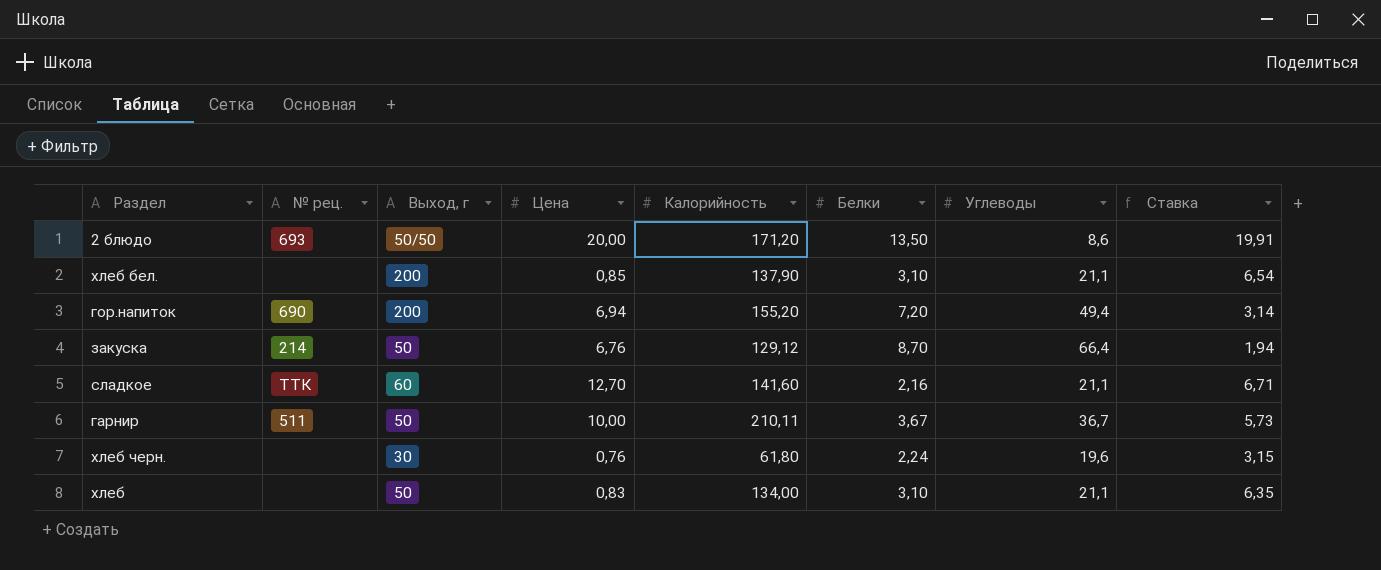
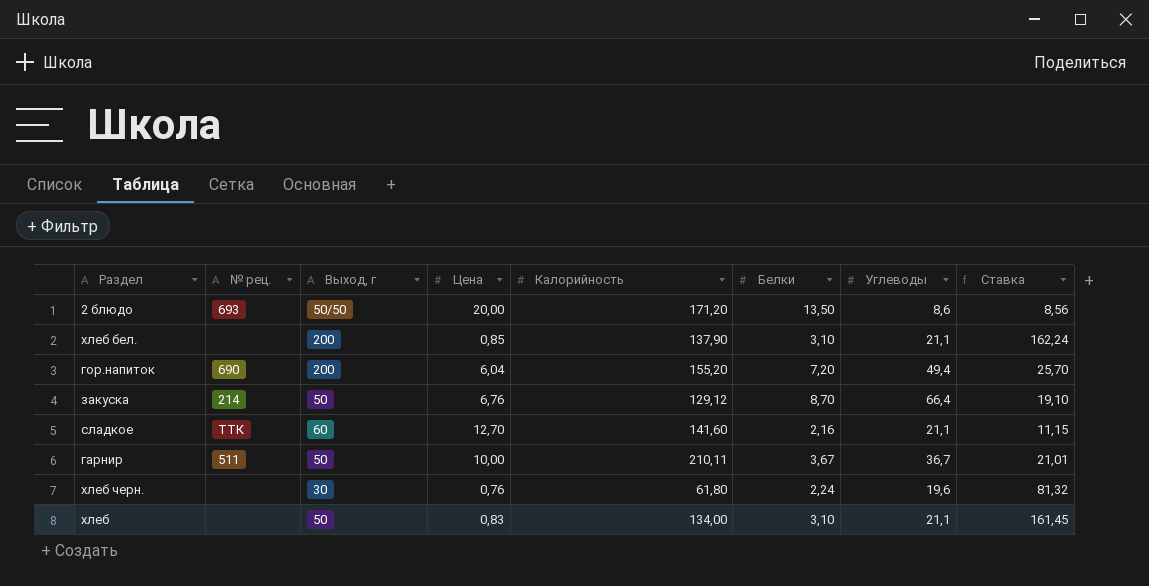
column Ставка | formula: [Калорийность] / [Углеводы] -> [Калорийность] / [Цена]
гор.напиток | Цена: 6,94 -> 6,04

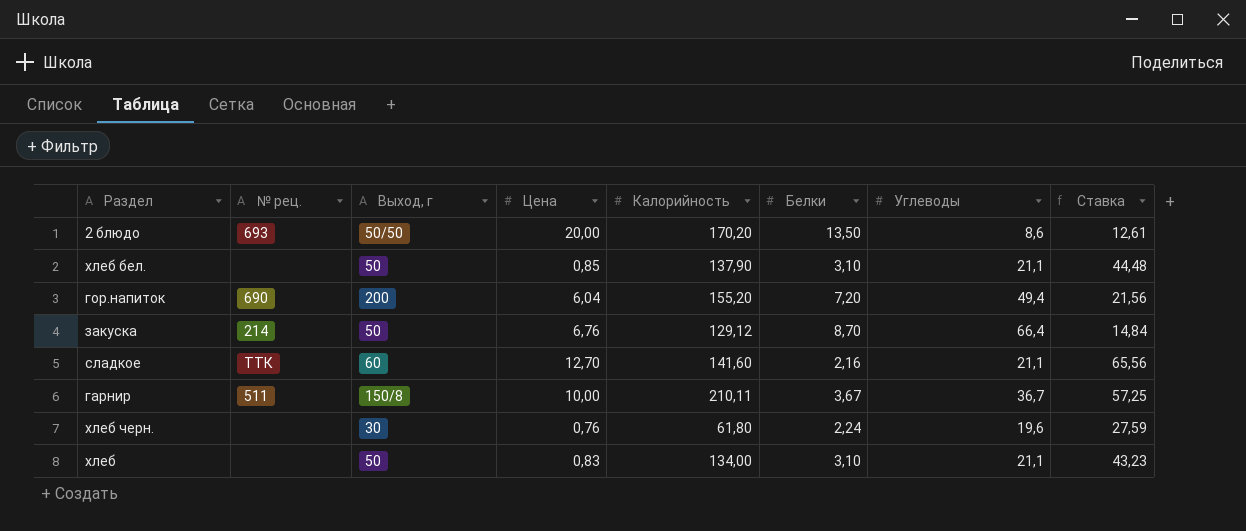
column Ставка | formula: [Калорийность] / [Цена] -> [Калорийность] / [Белки]
2 блюдо | Калорийность: 171,20 -> 170,20
хлеб бел. | Выход, г: 200 -> 50
гарнир | Выход, г: 50 -> 150/8

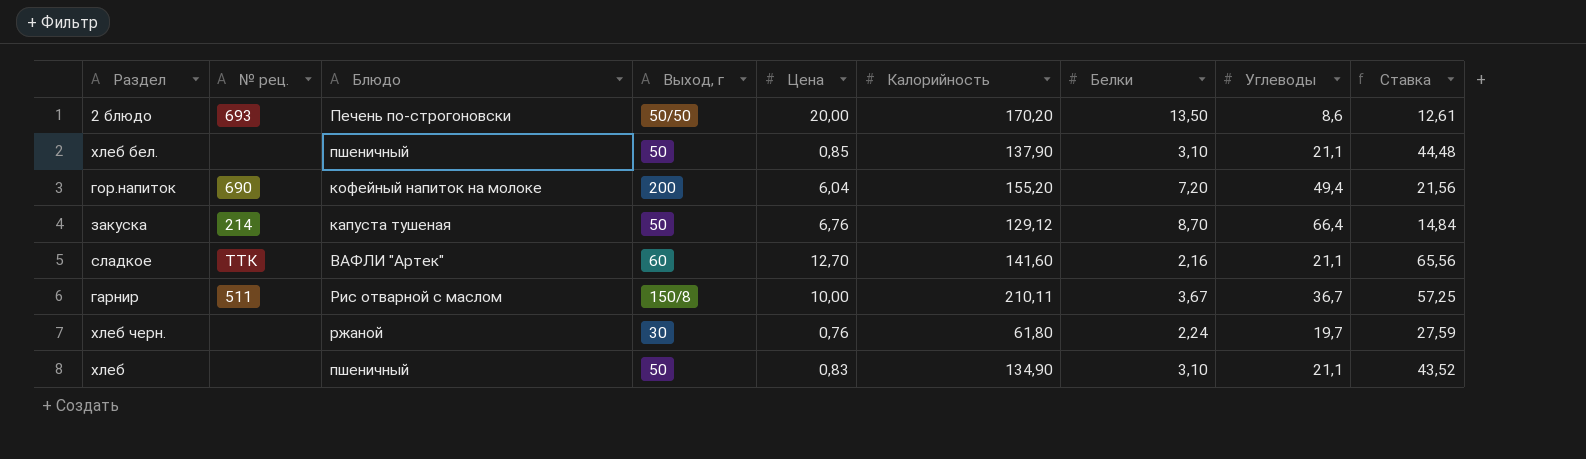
column Блюдо | position: none -> 3
хлеб черн. | Углеводы: 19,6 -> 19,7
хлеб | Калорийность: 134,00 -> 134,90
хлеб | Ставка: 43,23 -> 43,52

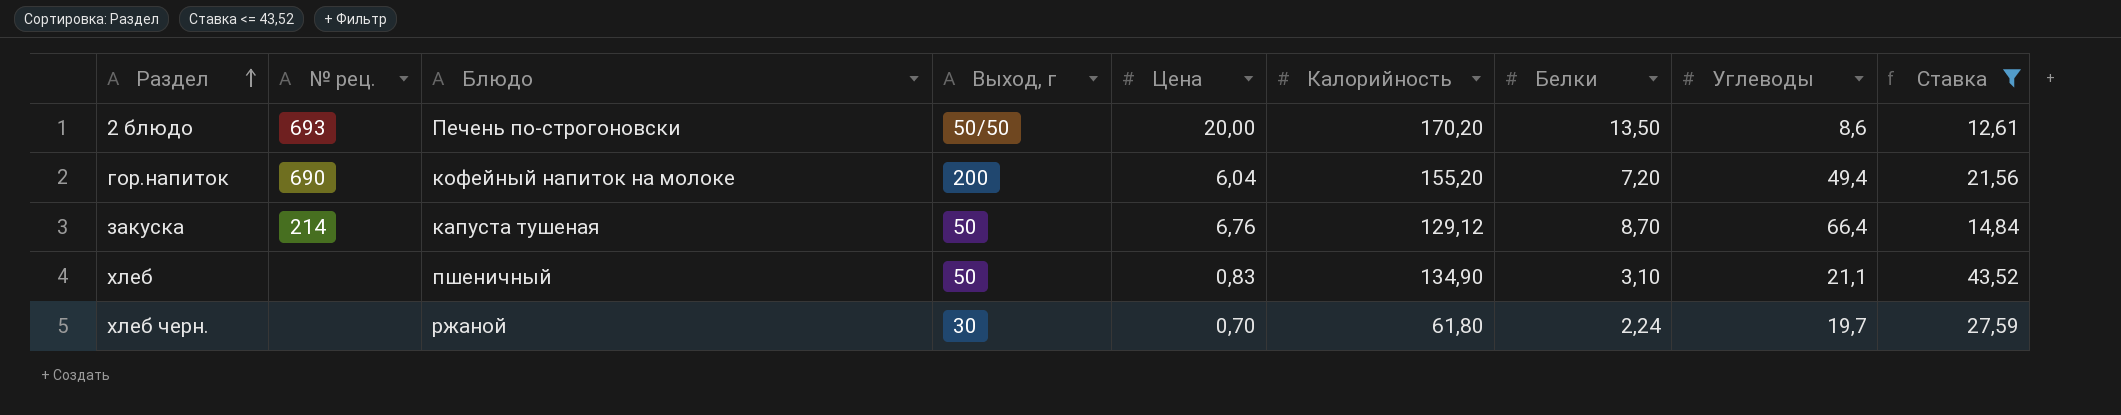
filter: none -> Ставка <= 43,52
row order: none -> Раздел ascending
хлеб черн. | Цена: 0,76 -> 0,70

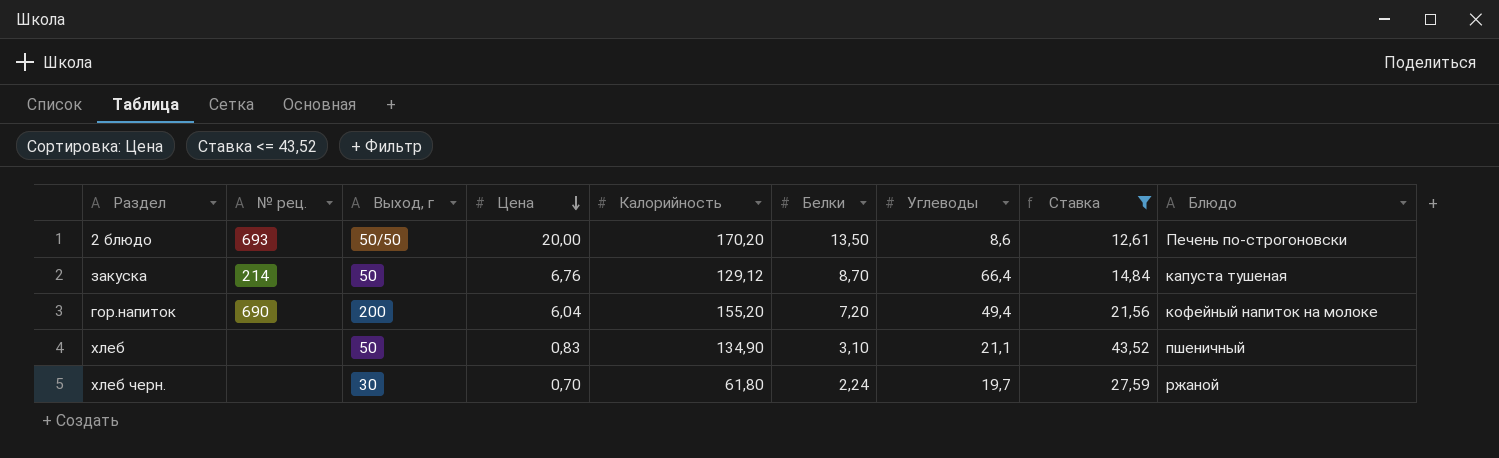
row order: Раздел ascending -> Цена descending
column Блюдо | position: 3 -> 9

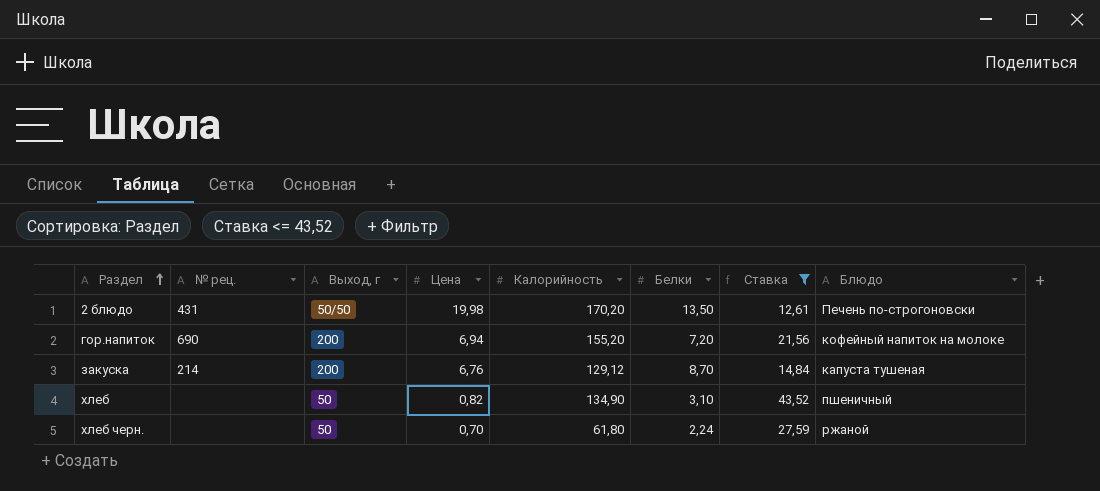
row order: Цена descending -> Раздел ascending
column Углеводы | position: 7 -> none
2 блюдо | № рец.: 693 -> 431
2 блюдо | Цена: 20,00 -> 19,98
гор.напиток | Цена: 6,04 -> 6,94
закуска | Выход, г: 50 -> 200
хлеб | Цена: 0,83 -> 0,82
хлеб черн. | Выход, г: 30 -> 50

